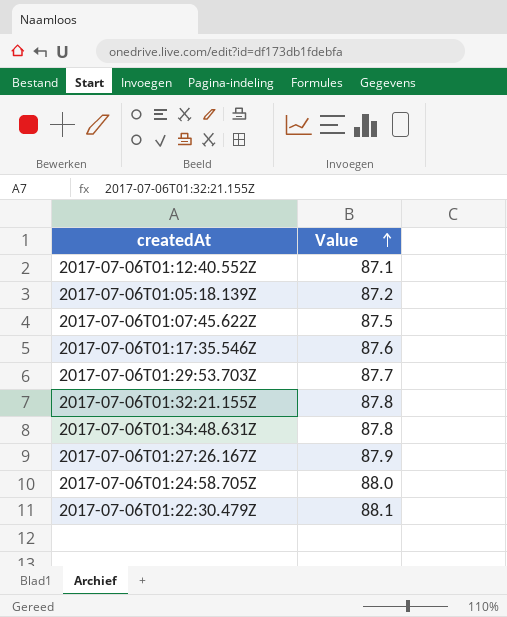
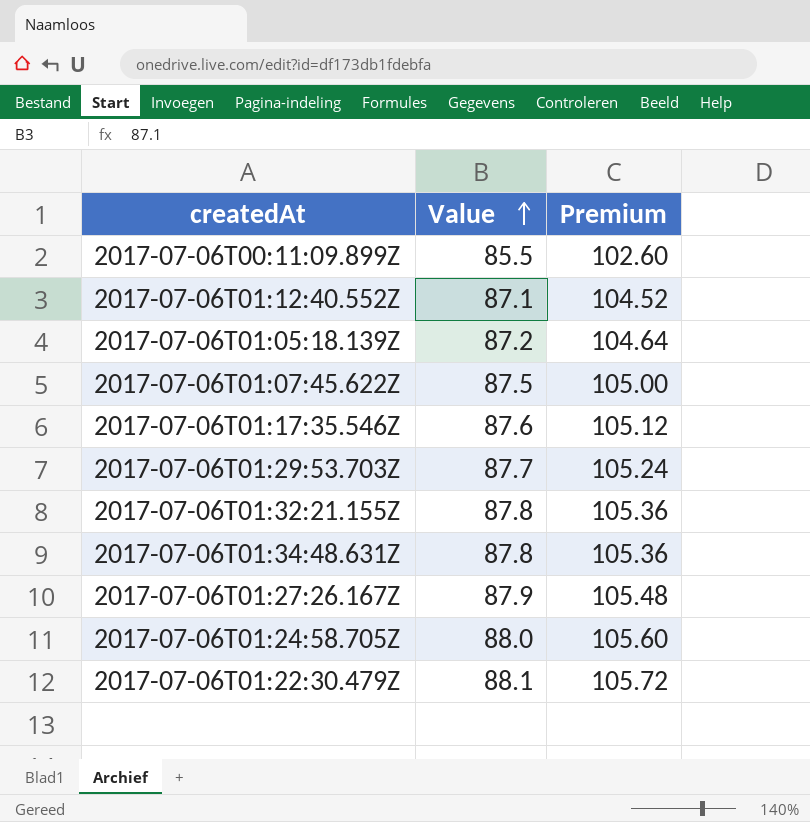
column Premium | formula: none -> [Value] * 1.2
row 2017-07-06T00:11:09.899Z: none -> 85.5 | 102.60

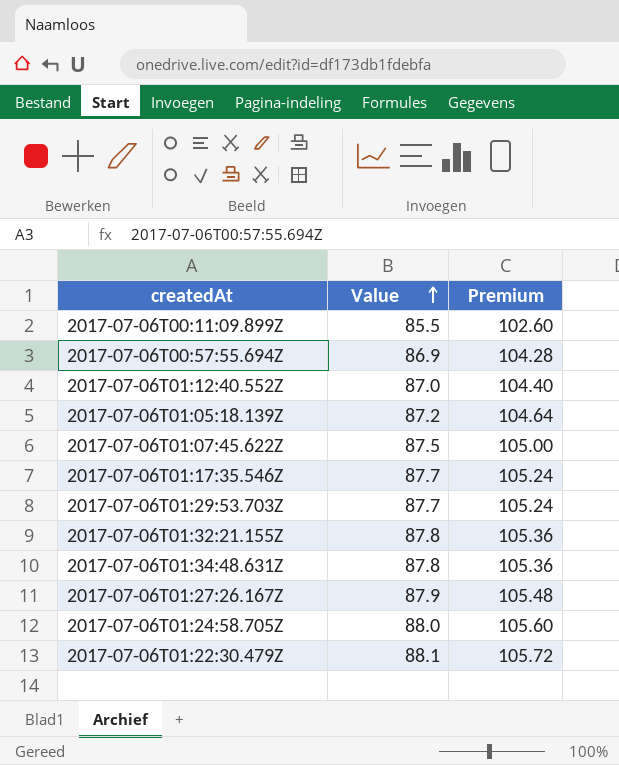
row 2017-07-06T00:57:55.694Z: none -> 86.9 | 104.28
2017-07-06T01:12:40.552Z | Value: 87.1 -> 87.0
2017-07-06T01:12:40.552Z | Premium: 104.52 -> 104.40
2017-07-06T01:17:35.546Z | Value: 87.6 -> 87.7
2017-07-06T01:17:35.546Z | Premium: 105.12 -> 105.24

